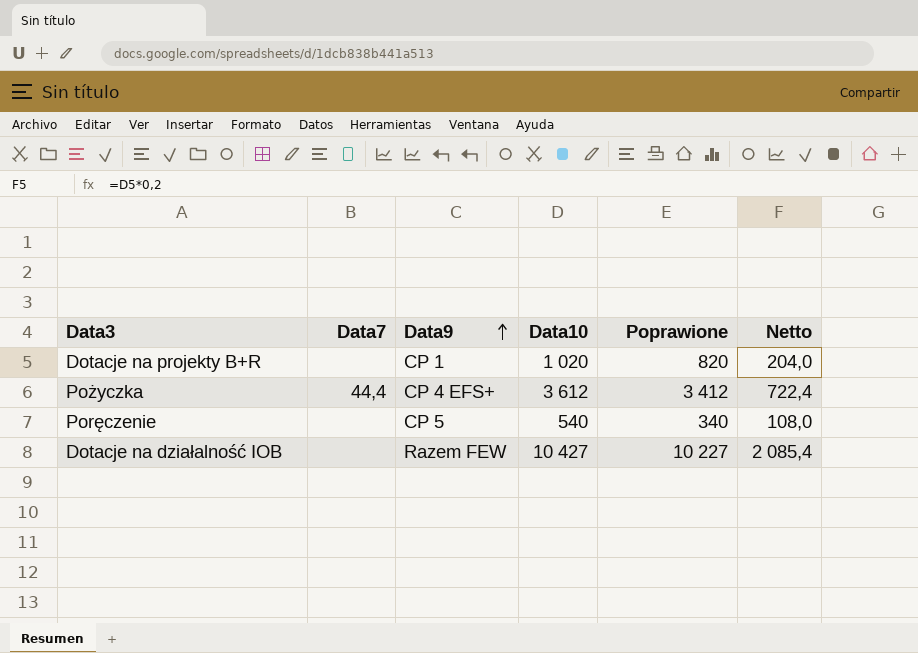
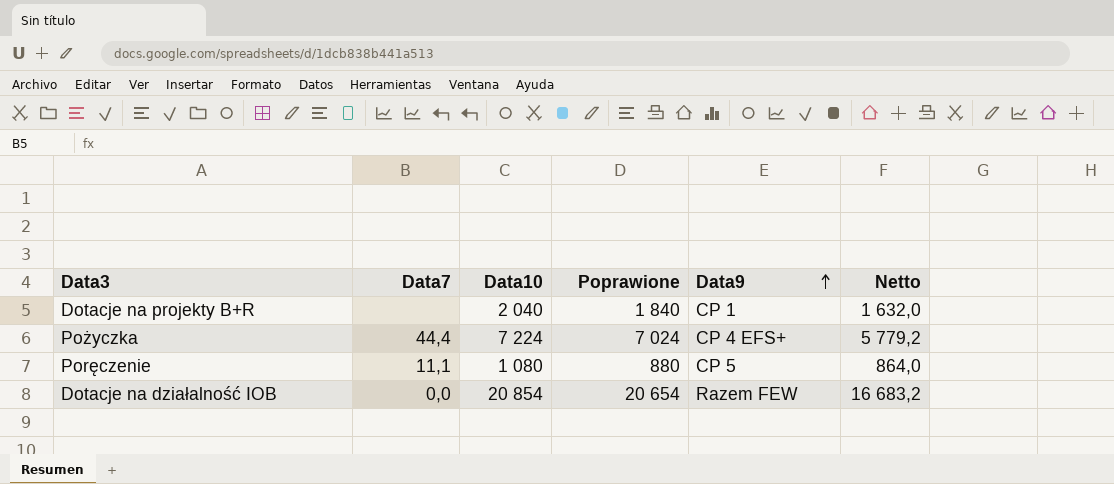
column Data9 | position: 3 -> 5
column Netto | formula: [Data10] * 0,2 -> [Data10] * 0,8
Dotacje na projekty B+R | Data10: 1 020 -> 2 040
Dotacje na projekty B+R | Poprawione: 820 -> 1 840
Pożyczka | Data10: 3 612 -> 7 224
Pożyczka | Poprawione: 3 412 -> 7 024
Poręczenie | Data7: none -> 11,1
Poręczenie | Data10: 540 -> 1 080
Poręczenie | Poprawione: 340 -> 880
Dotacje na działalność IOB | Data7: none -> 0,0
Dotacje na działalność IOB | Data10: 10 427 -> 20 854
Dotacje na działalność IOB | Poprawione: 10 227 -> 20 654

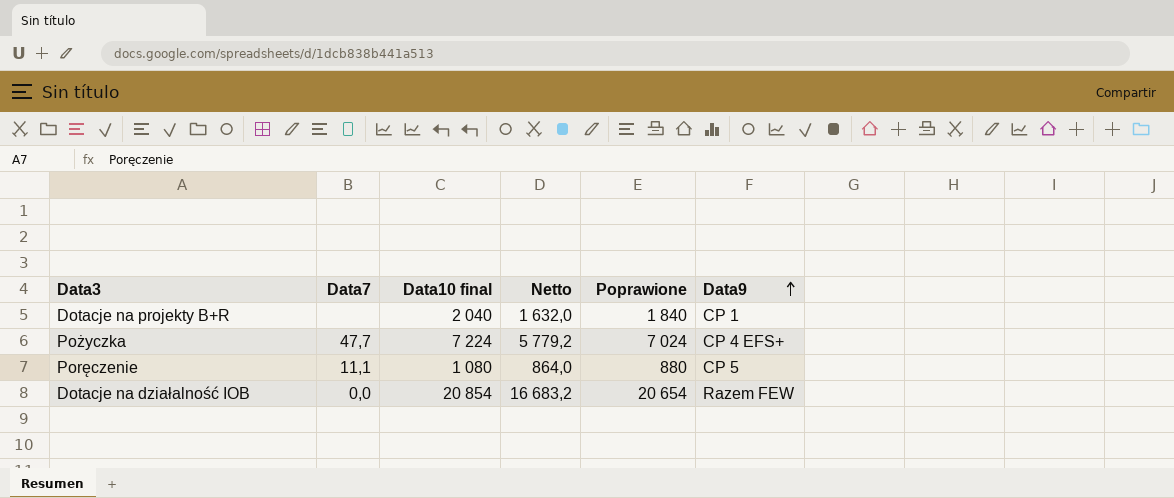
column name: Data10 -> Data10 final
column Netto | position: 6 -> 4
Pożyczka | Data7: 44,4 -> 47,7

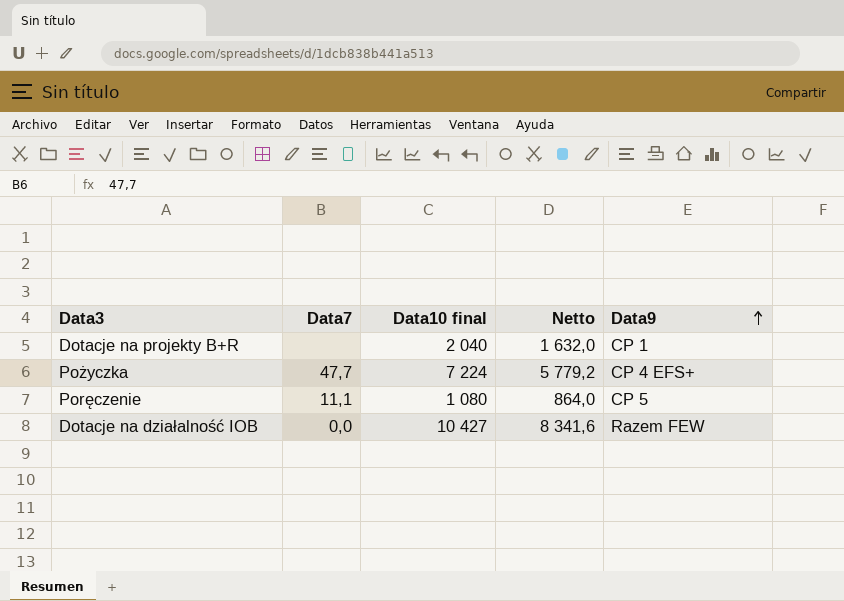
column Poprawione | formula: [Data10 final] - 200 -> none
Dotacje na działalność IOB | Data10 final: 20 854 -> 10 427
Dotacje na działalność IOB | Netto: 16 683,2 -> 8 341,6

